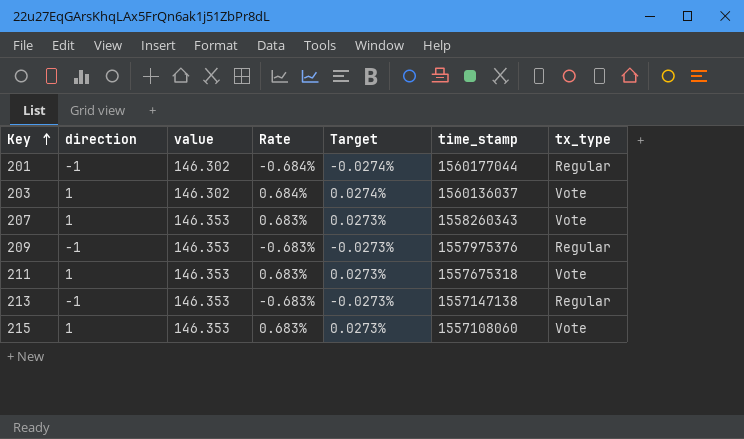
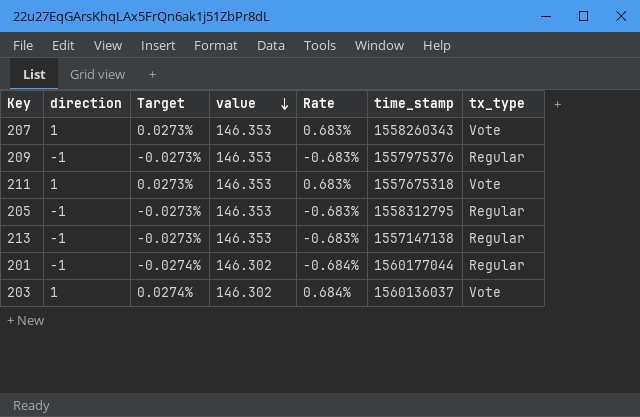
row order: Key ascending -> value descending
column Target | position: 5 -> 3
row 215: 1 | 146.353 | 0.683% | 0.0273% | 1557108060 | Vote -> none
row 205: none -> -1 | -0.0273% | 146.353 | -0.683% | 1558312795 | Regular

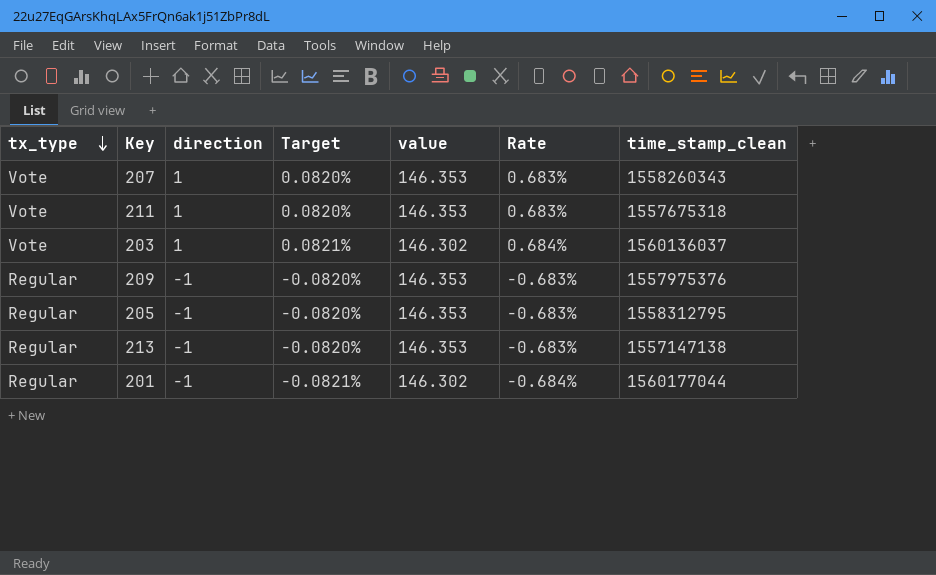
row order: value descending -> tx_type descending
column tx_type | position: 7 -> 1
column Target | formula: [Rate] * 0.04 -> [Rate] * 0.12
column name: time_stamp -> time_stamp_clean

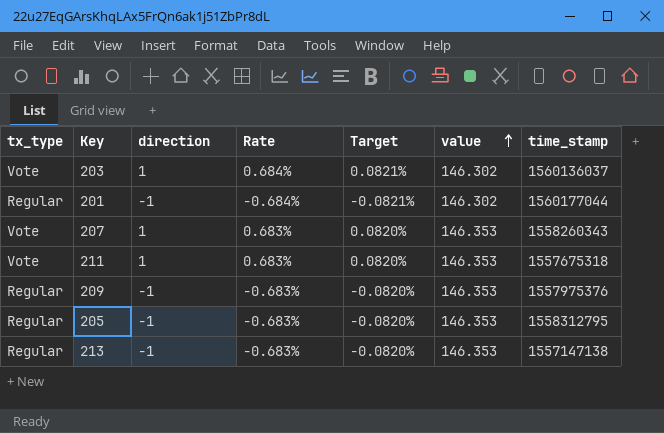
row order: tx_type descending -> value ascending
column Rate | position: 6 -> 4
column name: time_stamp_clean -> time_stamp

